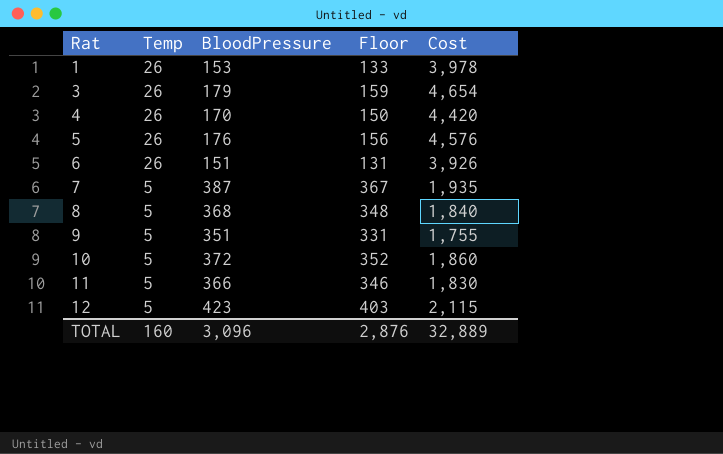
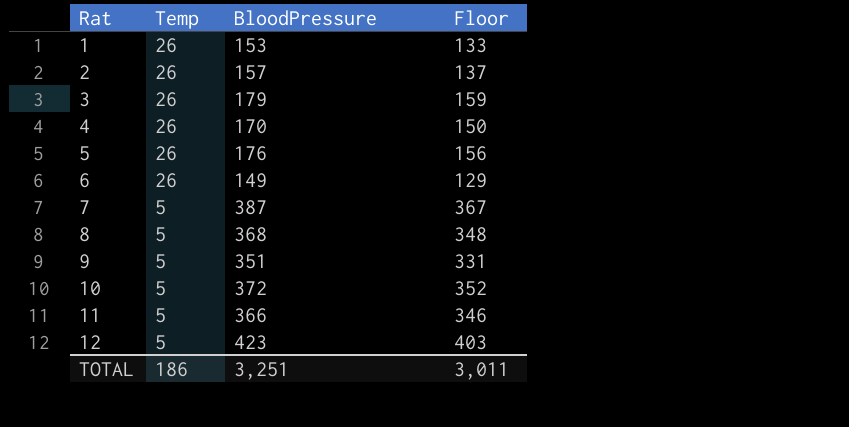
column Cost | formula: [Temp] * [BloodPressure] -> none
row 2: none -> 26 | 157 | 137
6 | BloodPressure: 151 -> 149
6 | Floor: 131 -> 129
TOTAL | Temp: 160 -> 186
TOTAL | BloodPressure: 3,096 -> 3,251
TOTAL | Floor: 2,876 -> 3,011

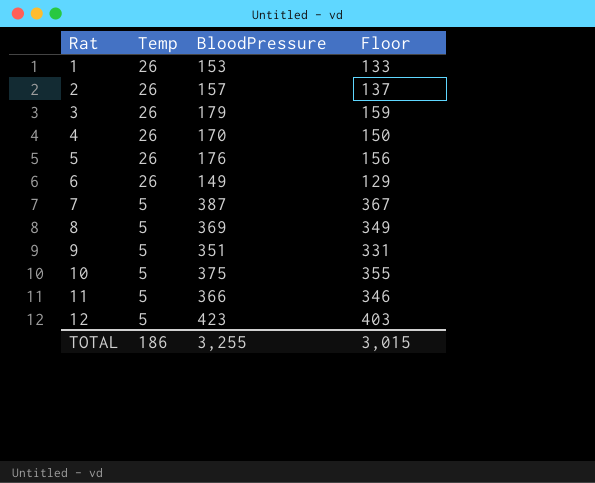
8 | BloodPressure: 368 -> 369
8 | Floor: 348 -> 349
10 | BloodPressure: 372 -> 375
10 | Floor: 352 -> 355
TOTAL | BloodPressure: 3,251 -> 3,255
TOTAL | Floor: 3,011 -> 3,015

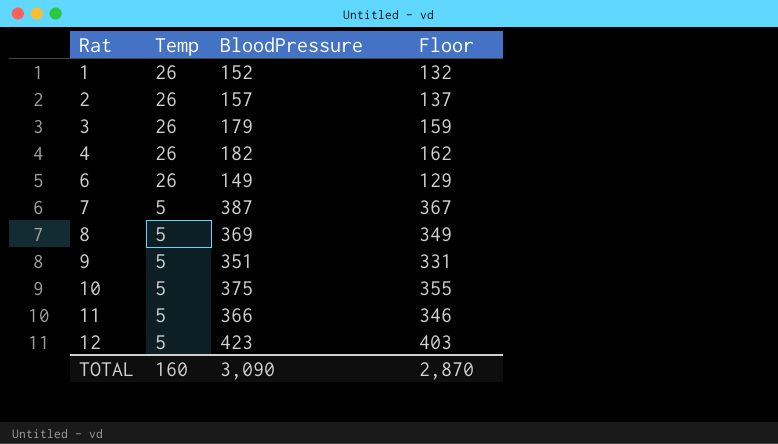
row 5: 26 | 176 | 156 -> none
1 | BloodPressure: 153 -> 152
1 | Floor: 133 -> 132
4 | BloodPressure: 170 -> 182
4 | Floor: 150 -> 162
TOTAL | Temp: 186 -> 160
TOTAL | BloodPressure: 3,255 -> 3,090
TOTAL | Floor: 3,015 -> 2,870

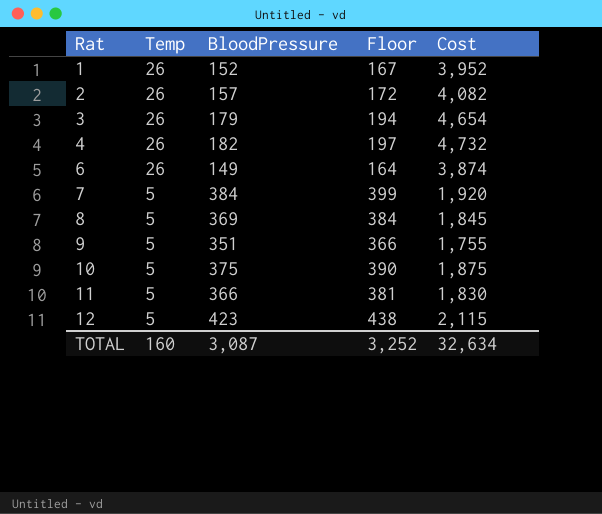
column Floor | formula: [BloodPressure] - 20 -> [BloodPressure] + 15
column Cost | formula: none -> [Temp] * [BloodPressure]
7 | BloodPressure: 387 -> 384
TOTAL | BloodPressure: 3,090 -> 3,087
TOTAL | Floor: 2,870 -> 3,252

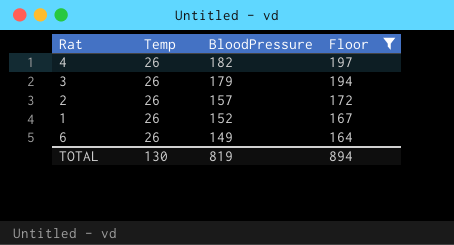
filter: none -> Floor <= 197
row order: Rat ascending -> BloodPressure descending
column Cost | formula: [Temp] * [BloodPressure] -> none
TOTAL | Temp: 160 -> 130
TOTAL | BloodPressure: 3,087 -> 819
TOTAL | Floor: 3,252 -> 894

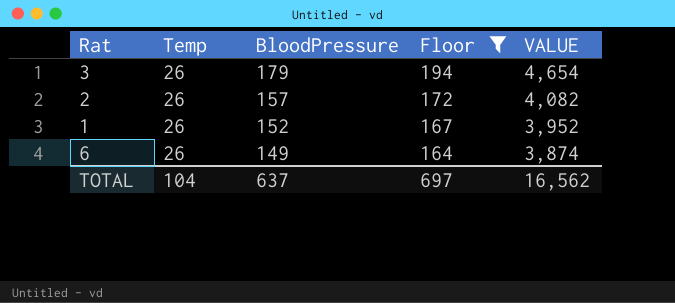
column VALUE | formula: none -> [Temp] * [BloodPressure]
row 4: 26 | 182 | 197 -> none
TOTAL | Temp: 130 -> 104
TOTAL | BloodPressure: 819 -> 637
TOTAL | Floor: 894 -> 697

